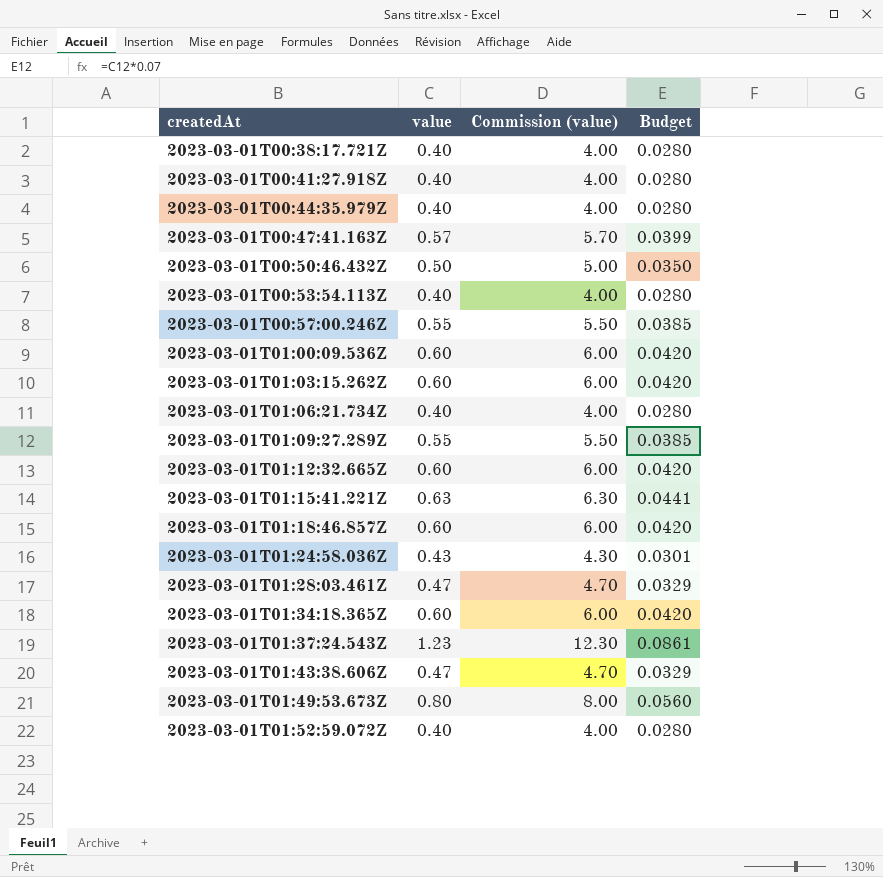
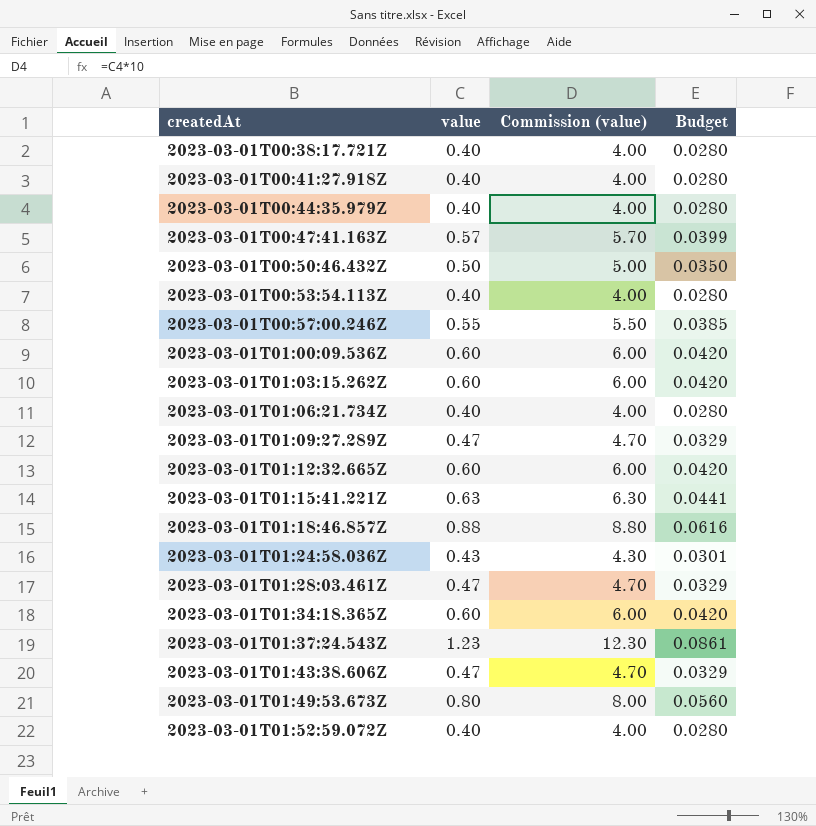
2023-03-01T01:09:27.289Z | value: 0.55 -> 0.47
2023-03-01T01:09:27.289Z | Commission (value): 5.50 -> 4.70
2023-03-01T01:09:27.289Z | Budget: 0.0385 -> 0.0329
2023-03-01T01:18:46.857Z | value: 0.60 -> 0.88
2023-03-01T01:18:46.857Z | Commission (value): 6.00 -> 8.80
2023-03-01T01:18:46.857Z | Budget: 0.0420 -> 0.0616

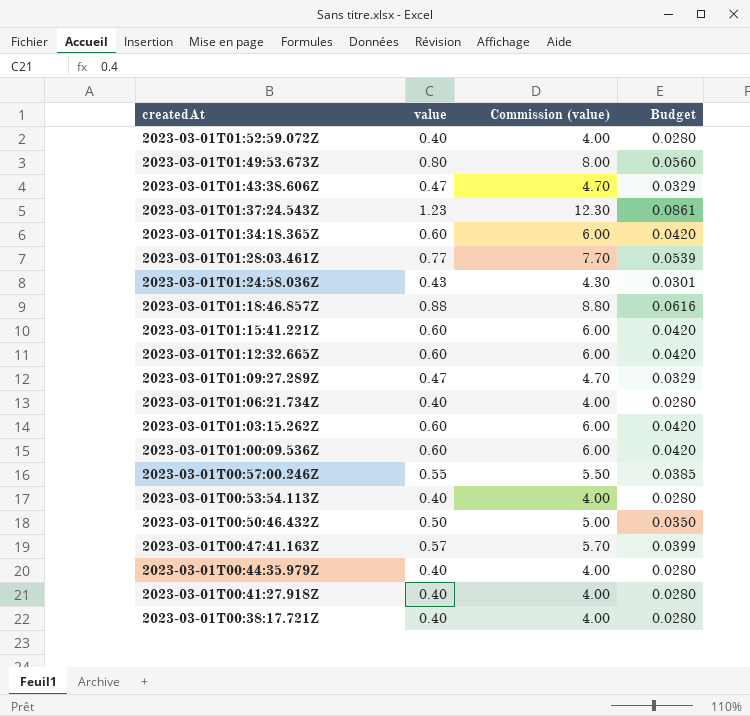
row order: createdAt ascending -> createdAt descending
2023-03-01T01:28:03.461Z | value: 0.47 -> 0.77
2023-03-01T01:28:03.461Z | Commission (value): 4.70 -> 7.70
2023-03-01T01:28:03.461Z | Budget: 0.0329 -> 0.0539
2023-03-01T01:15:41.221Z | value: 0.63 -> 0.60
2023-03-01T01:15:41.221Z | Commission (value): 6.30 -> 6.00
2023-03-01T01:15:41.221Z | Budget: 0.0441 -> 0.0420

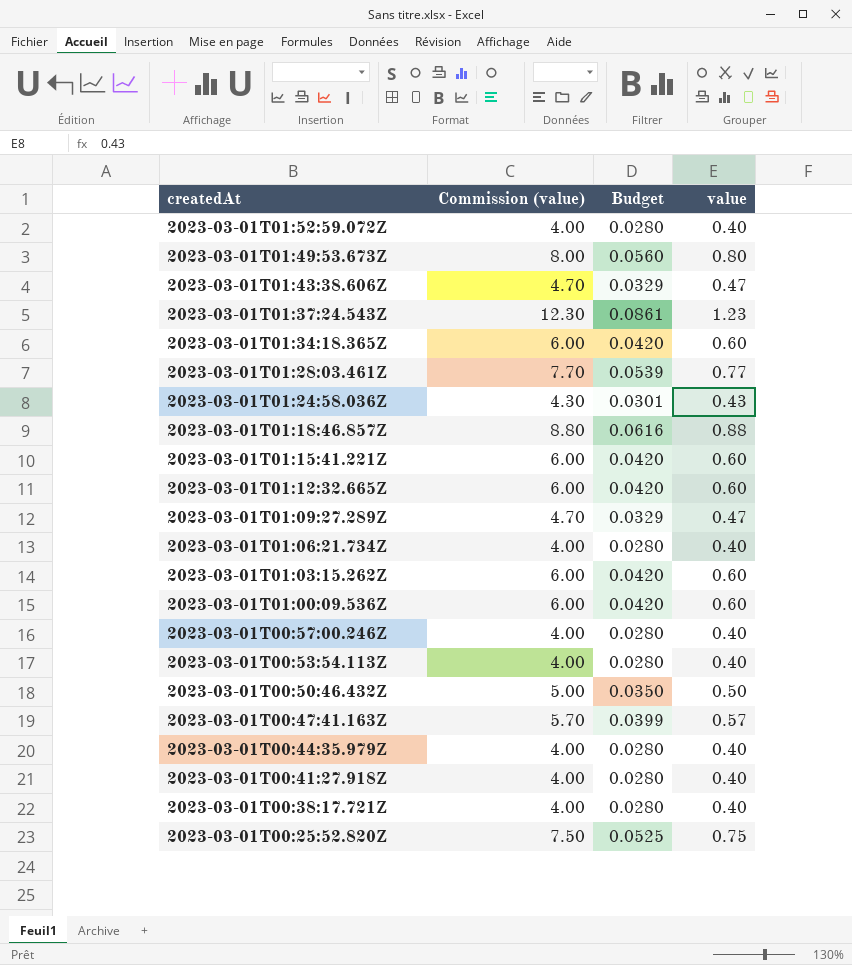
column value | position: 2 -> 4
2023-03-01T00:57:00.246Z | Commission (value): 5.50 -> 4.00
2023-03-01T00:57:00.246Z | Budget: 0.0385 -> 0.0280
2023-03-01T00:57:00.246Z | value: 0.55 -> 0.40
row 2023-03-01T00:25:52.820Z: none -> 7.50 | 0.0525 | 0.75

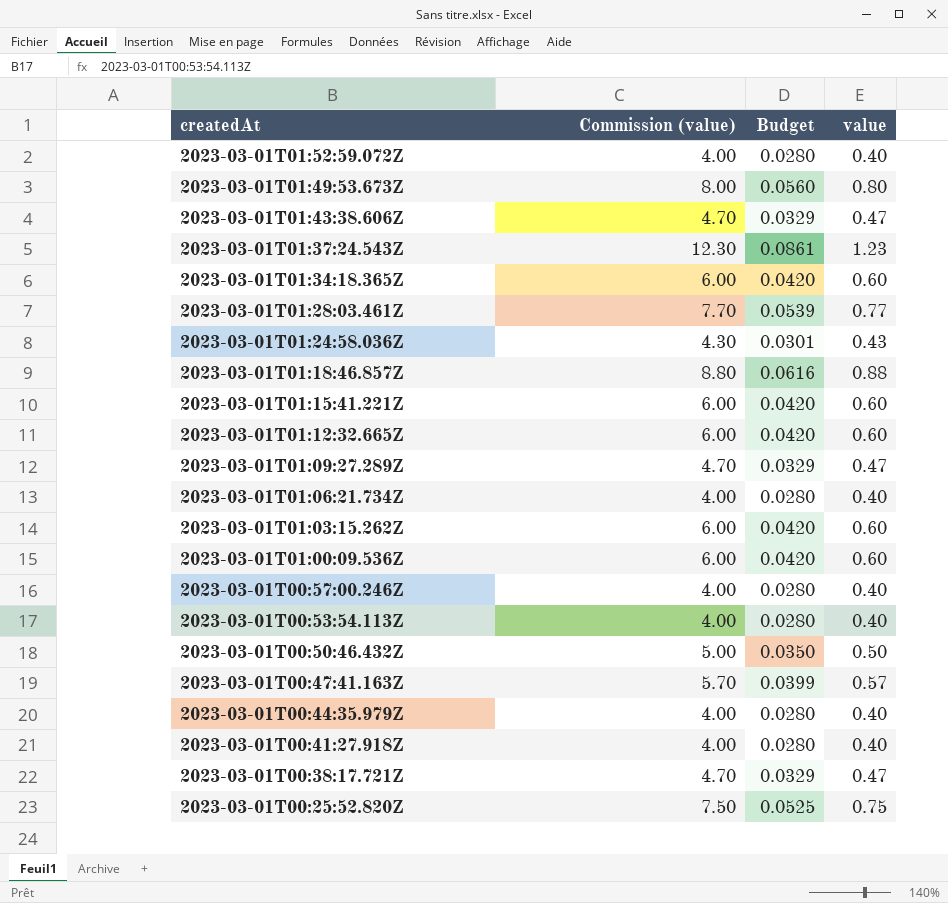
2023-03-01T00:38:17.721Z | Commission (value): 4.00 -> 4.70
2023-03-01T00:38:17.721Z | Budget: 0.0280 -> 0.0329
2023-03-01T00:38:17.721Z | value: 0.40 -> 0.47

